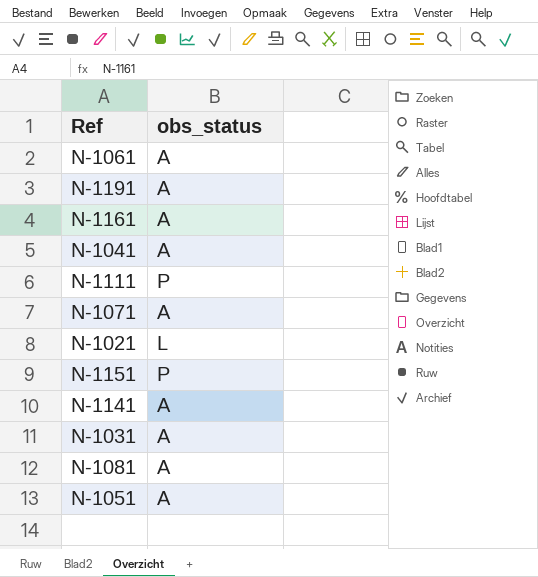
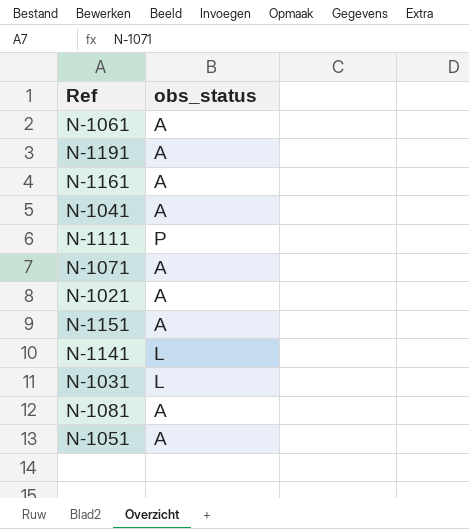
N-1021 | obs_status: L -> A
N-1151 | obs_status: P -> A
N-1141 | obs_status: A -> L
N-1031 | obs_status: A -> L

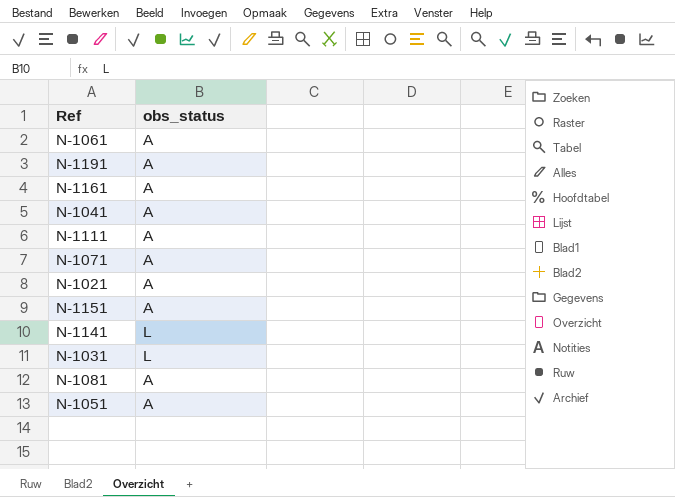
N-1111 | obs_status: P -> A

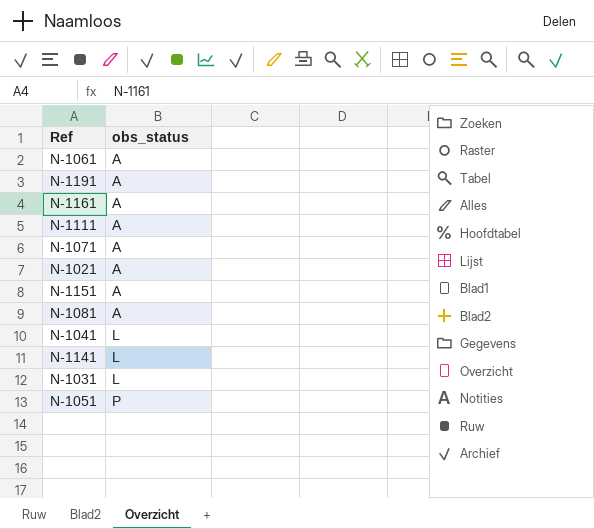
row order: none -> obs_status ascending
N-1041 | obs_status: A -> L
N-1051 | obs_status: A -> P

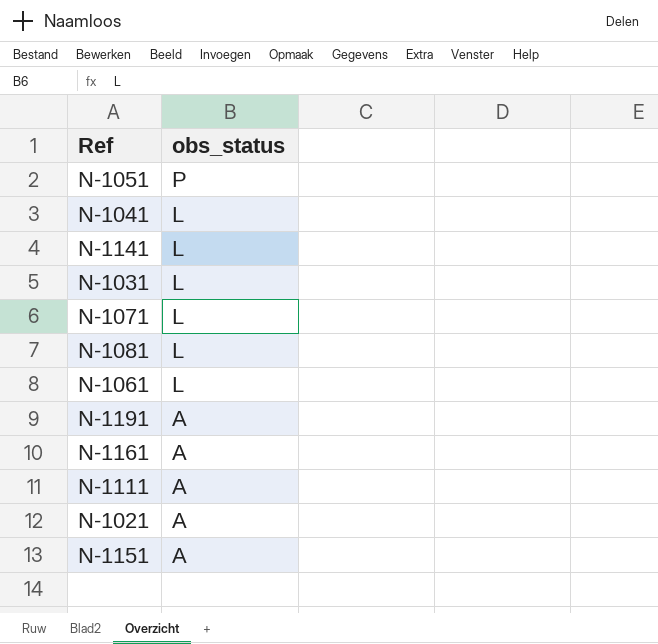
row order: obs_status ascending -> obs_status descending
N-1071 | obs_status: A -> L
N-1081 | obs_status: A -> L
N-1061 | obs_status: A -> L

